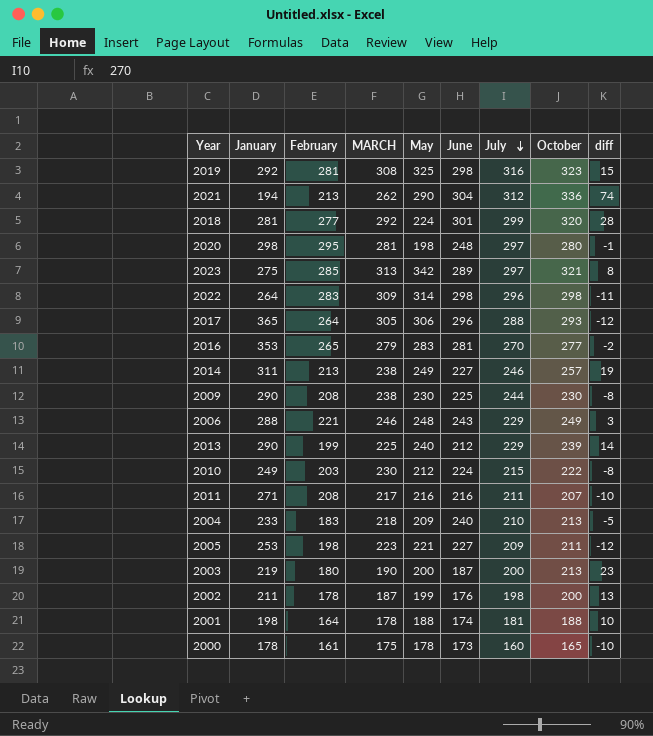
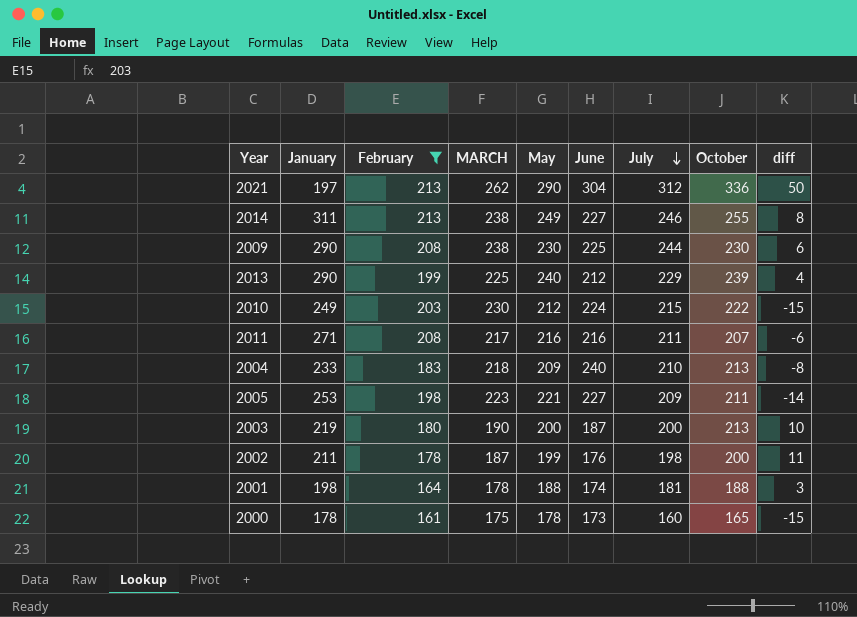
filter: none -> February <= 213
column diff | formula: [October] - [MARCH] -> [July] - [MARCH]
2021 | January: 194 -> 197
2014 | October: 257 -> 255

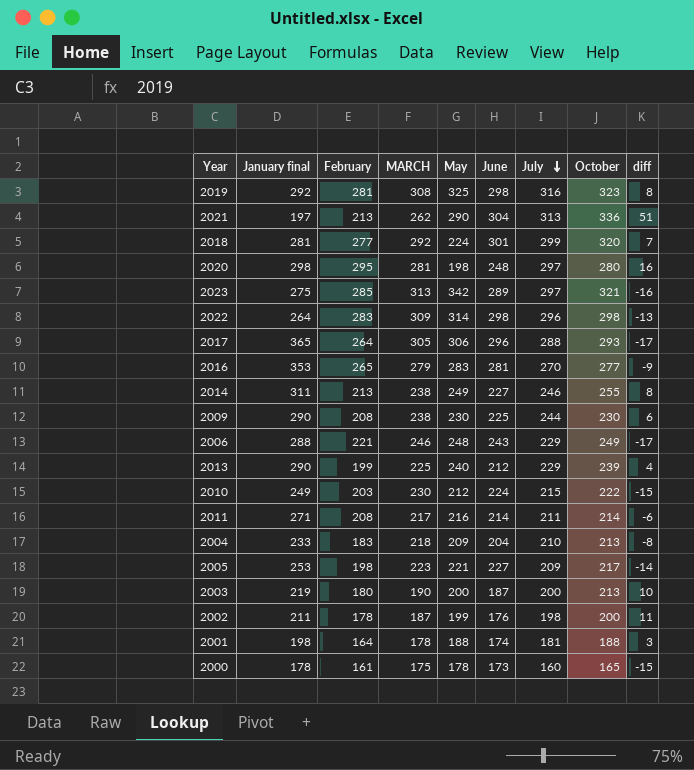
filter: February <= 213 -> none
column name: January -> January final
2021 | July: 312 -> 313
2021 | diff: 50 -> 51
2011 | June: 216 -> 214
2011 | October: 207 -> 214
2004 | June: 240 -> 204
2005 | October: 211 -> 217

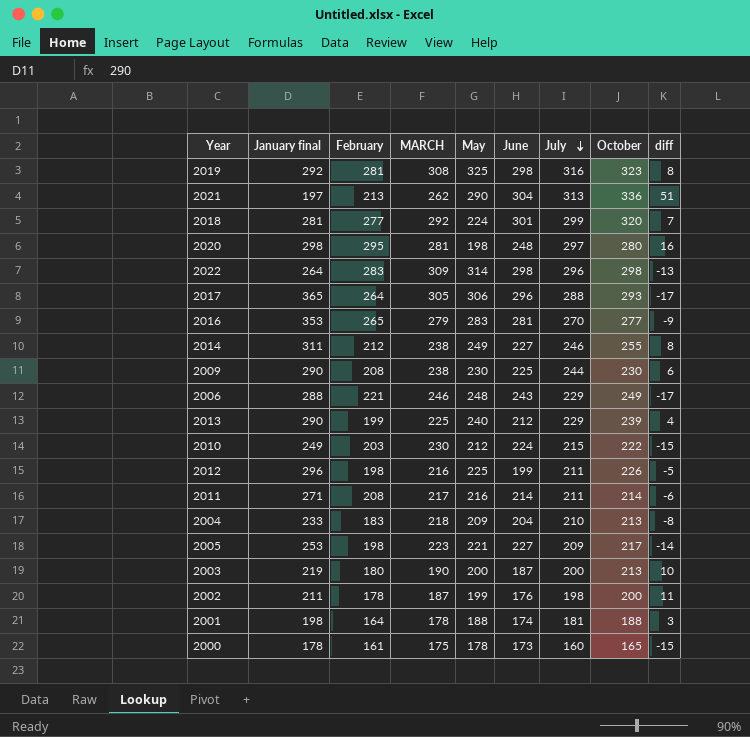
row 2023: 275 | 285 | 313 | 342 | 289 | 297 | 321 | -16 -> none
2014 | February: 213 -> 212
row 2012: none -> 296 | 198 | 216 | 225 | 199 | 211 | 226 | -5

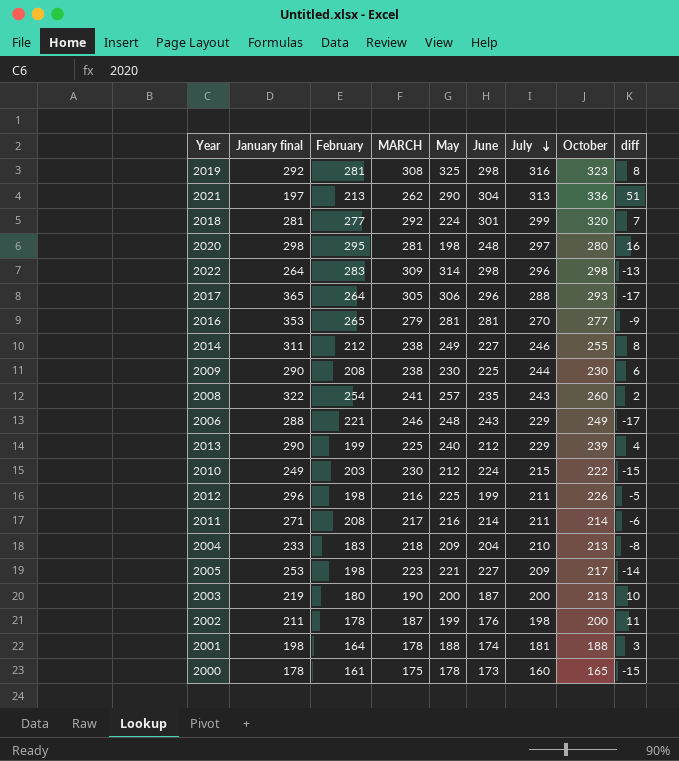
2016 | May: 283 -> 281
row 2008: none -> 322 | 254 | 241 | 257 | 235 | 243 | 260 | 2

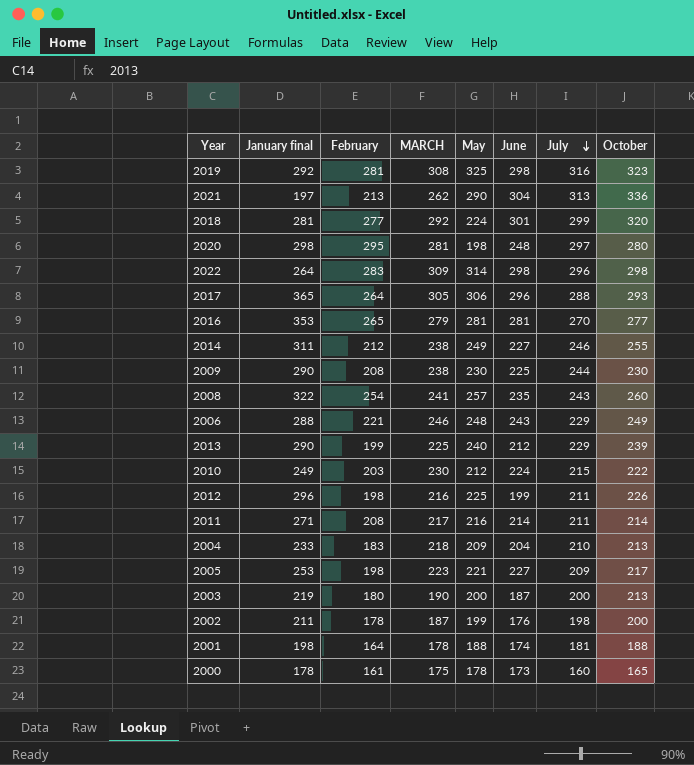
column diff | formula: [July] - [MARCH] -> none

